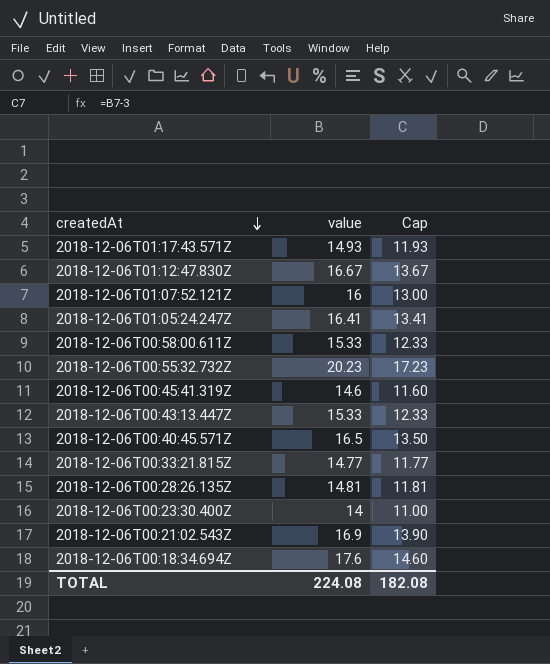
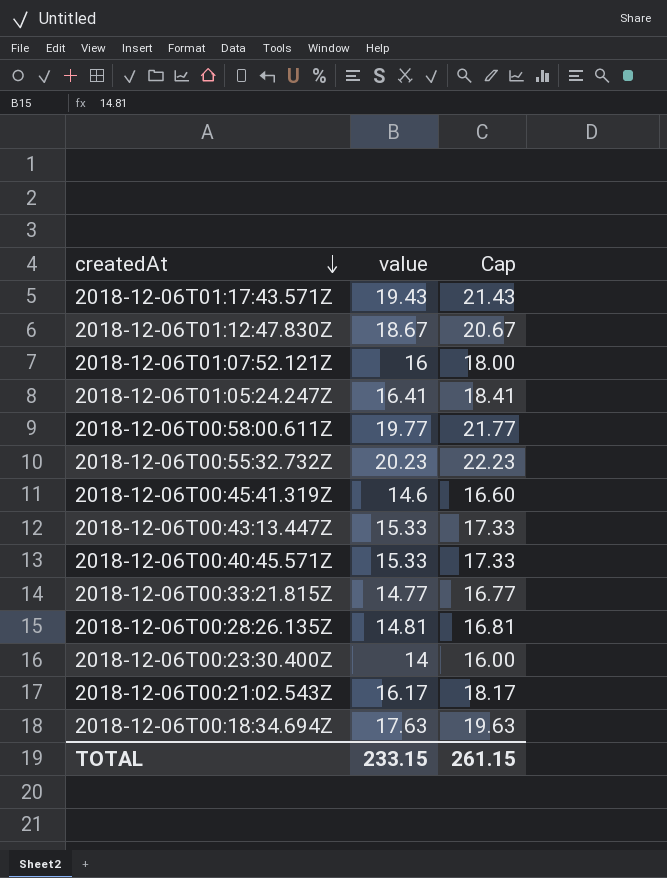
column Cap | formula: [value] - 3 -> [value] + 2
2018-12-06T01:17:43.571Z | value: 14.93 -> 19.43
2018-12-06T01:12:47.830Z | value: 16.67 -> 18.67
2018-12-06T00:58:00.611Z | value: 15.33 -> 19.77
2018-12-06T00:40:45.571Z | value: 16.5 -> 15.33
2018-12-06T00:21:02.543Z | value: 16.9 -> 16.17
2018-12-06T00:18:34.694Z | value: 17.6 -> 17.63
TOTAL | value: 224.08 -> 233.15
TOTAL | Cap: 182.08 -> 261.15

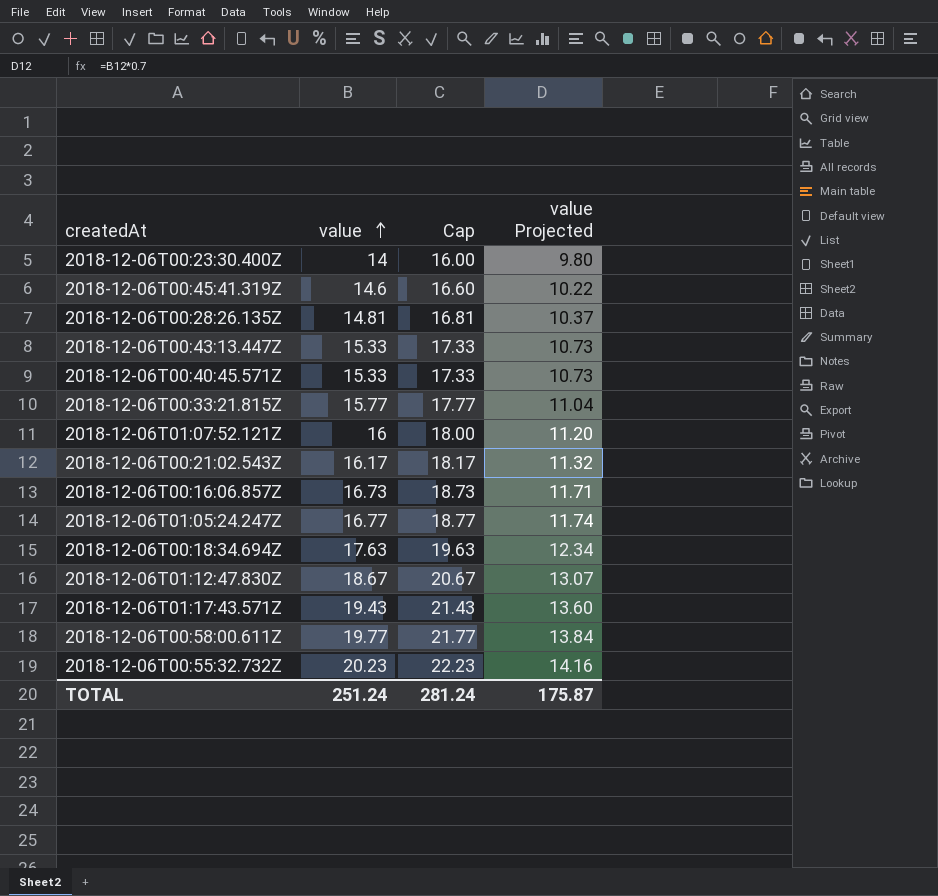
row order: createdAt descending -> value ascending
column value Projected | formula: none -> [value] * 0.7
2018-12-06T00:33:21.815Z | value: 14.77 -> 15.77
2018-12-06T00:33:21.815Z | Cap: 16.77 -> 17.77
row 2018-12-06T00:16:06.857Z: none -> 16.73 | 18.73 | 11.71
2018-12-06T01:05:24.247Z | value: 16.41 -> 16.77
2018-12-06T01:05:24.247Z | Cap: 18.41 -> 18.77
TOTAL | value: 233.15 -> 251.24
TOTAL | Cap: 261.15 -> 281.24

